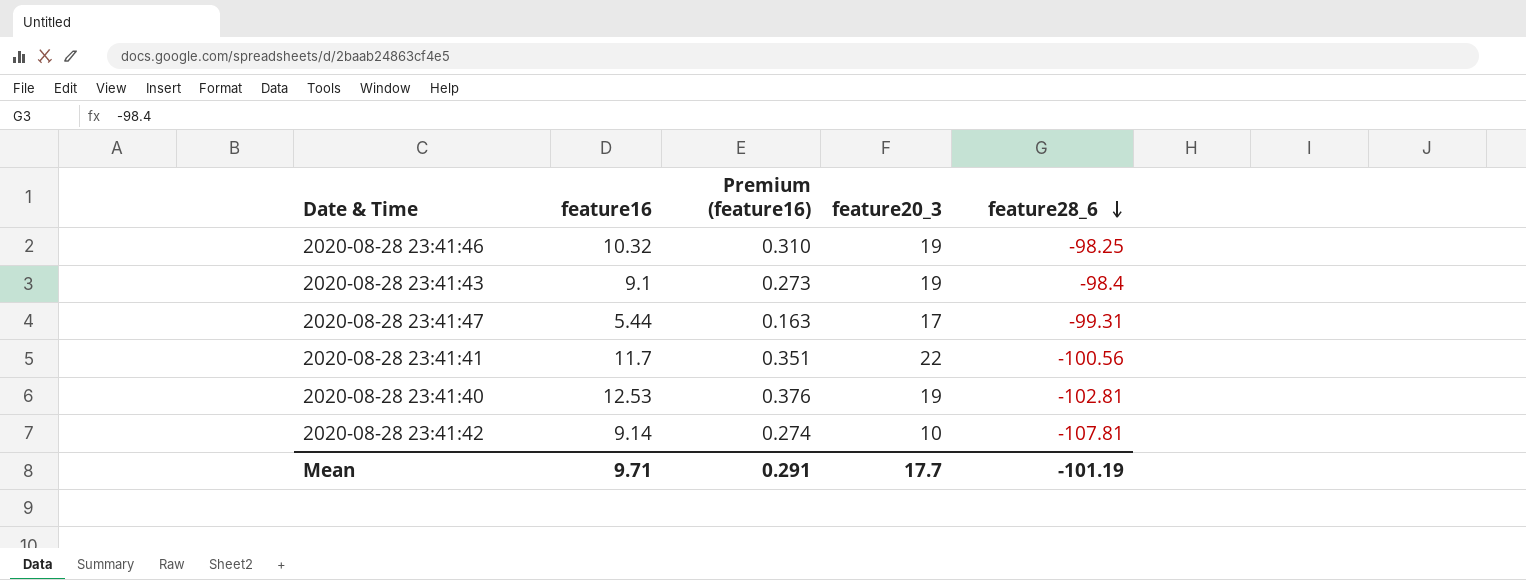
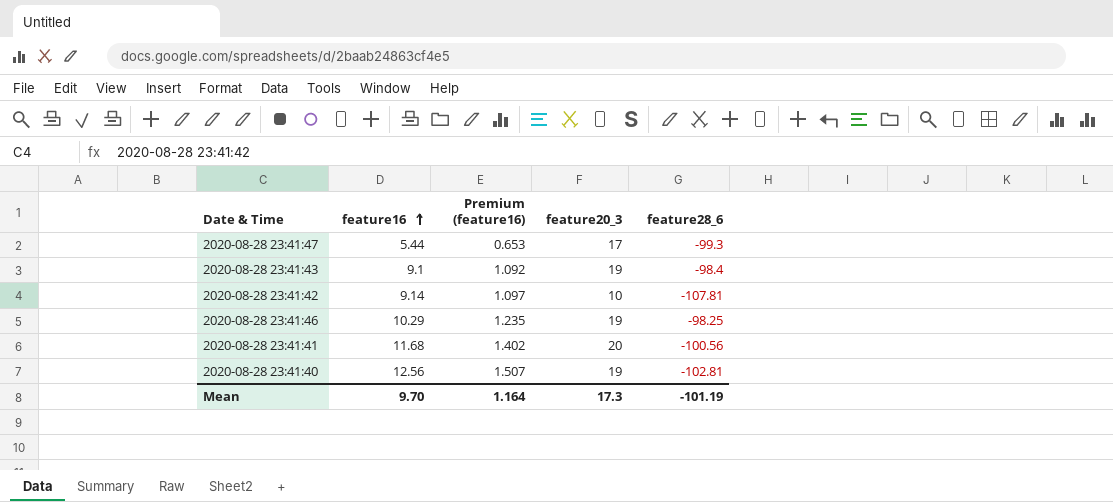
row order: feature28_6 descending -> feature16 ascending
column Premium (feature16) | formula: [feature16] * 0.03 -> [feature16] * 0.12
2020-08-28 23:41:47 | feature28_6: -99.31 -> -99.3
2020-08-28 23:41:46 | feature16: 10.32 -> 10.29
2020-08-28 23:41:41 | feature16: 11.7 -> 11.68
2020-08-28 23:41:41 | feature20_3: 22 -> 20
2020-08-28 23:41:40 | feature16: 12.53 -> 12.56
Mean | feature16: 9.71 -> 9.70
Mean | Premium (feature16): 0.291 -> 1.164
Mean | feature20_3: 17.7 -> 17.3

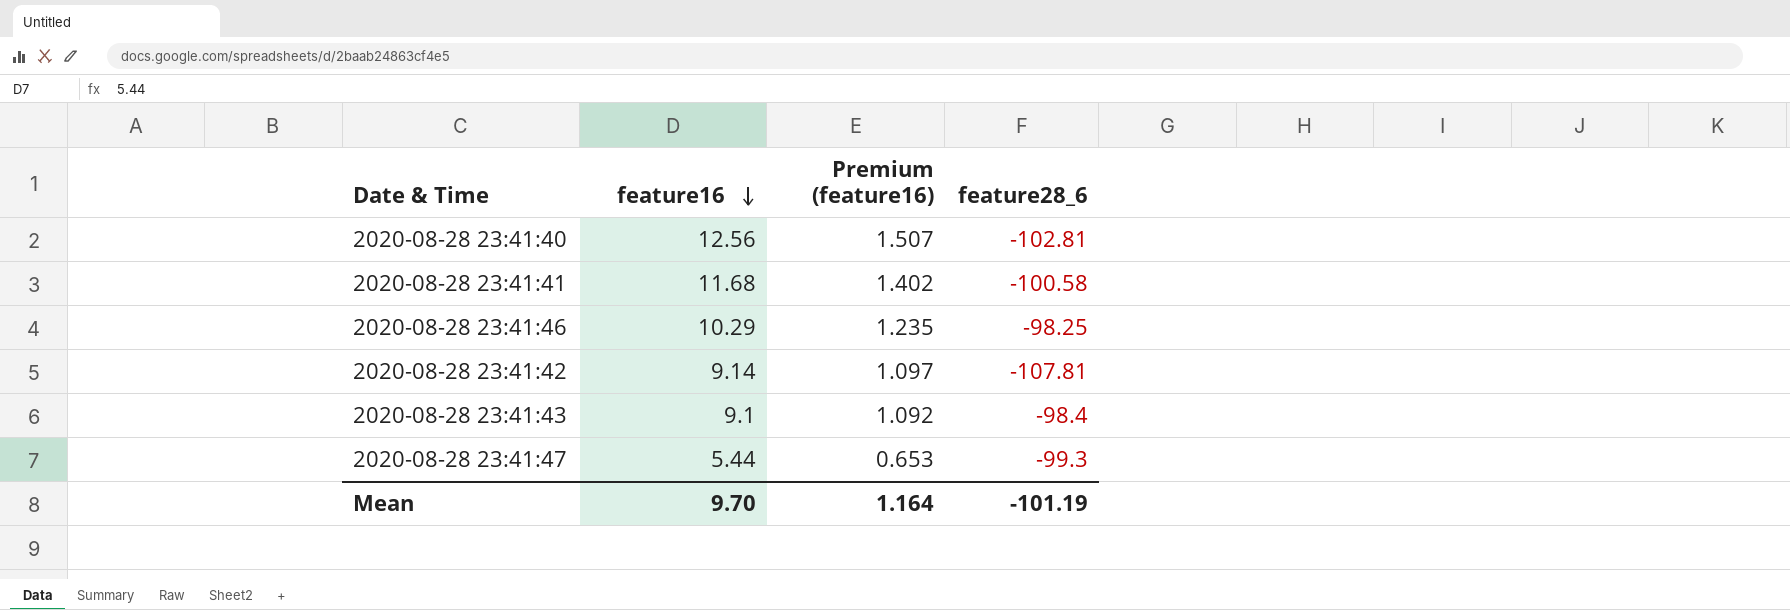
row order: feature16 ascending -> feature16 descending
column feature20_3 | position: 4 -> none
2020-08-28 23:41:41 | feature28_6: -100.56 -> -100.58

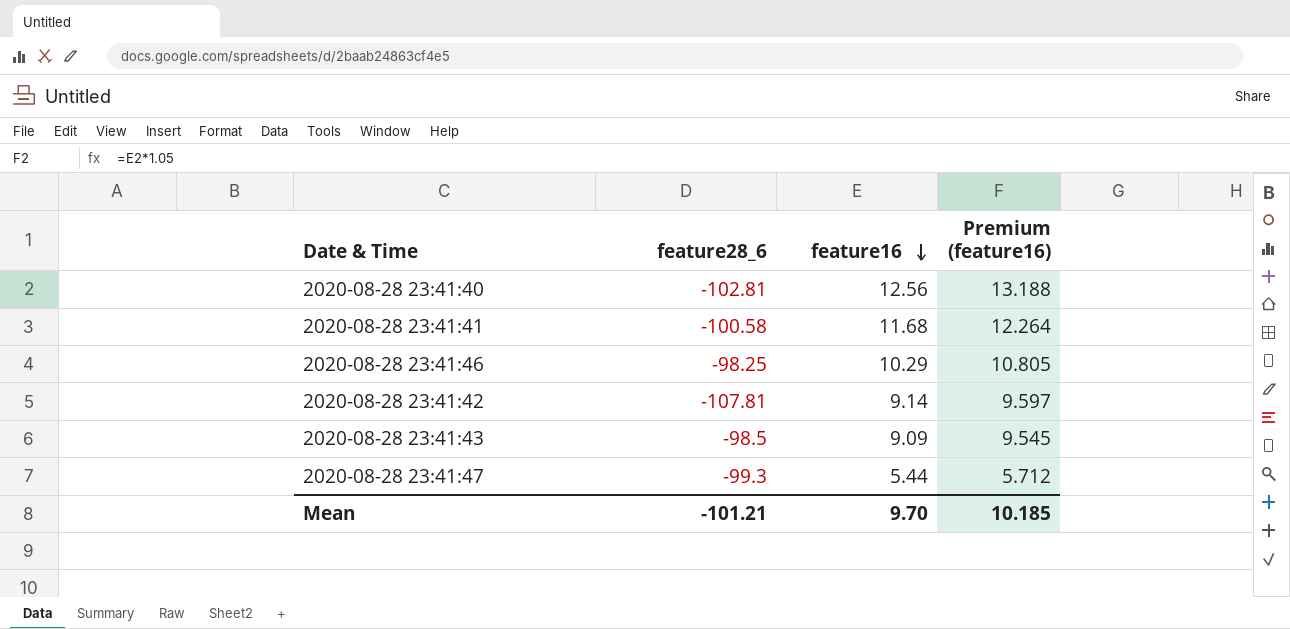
column feature28_6 | position: 4 -> 2
column Premium (feature16) | formula: [feature16] * 0.12 -> [feature16] * 1.05
2020-08-28 23:41:43 | feature28_6: -98.4 -> -98.5
2020-08-28 23:41:43 | feature16: 9.1 -> 9.09
Mean | feature28_6: -101.19 -> -101.21
Mean | Premium (feature16): 1.164 -> 10.185

